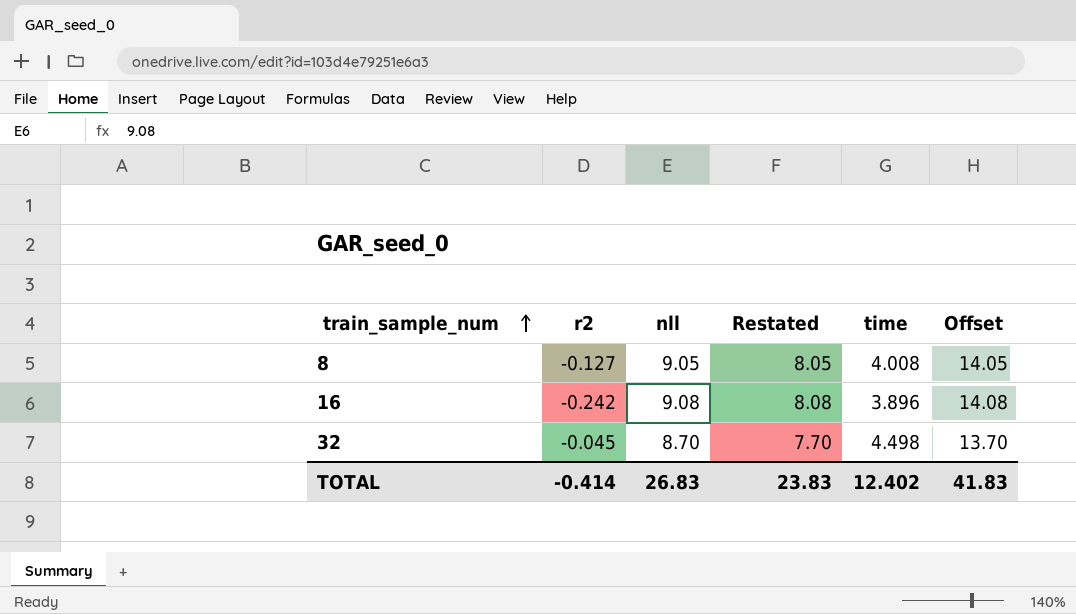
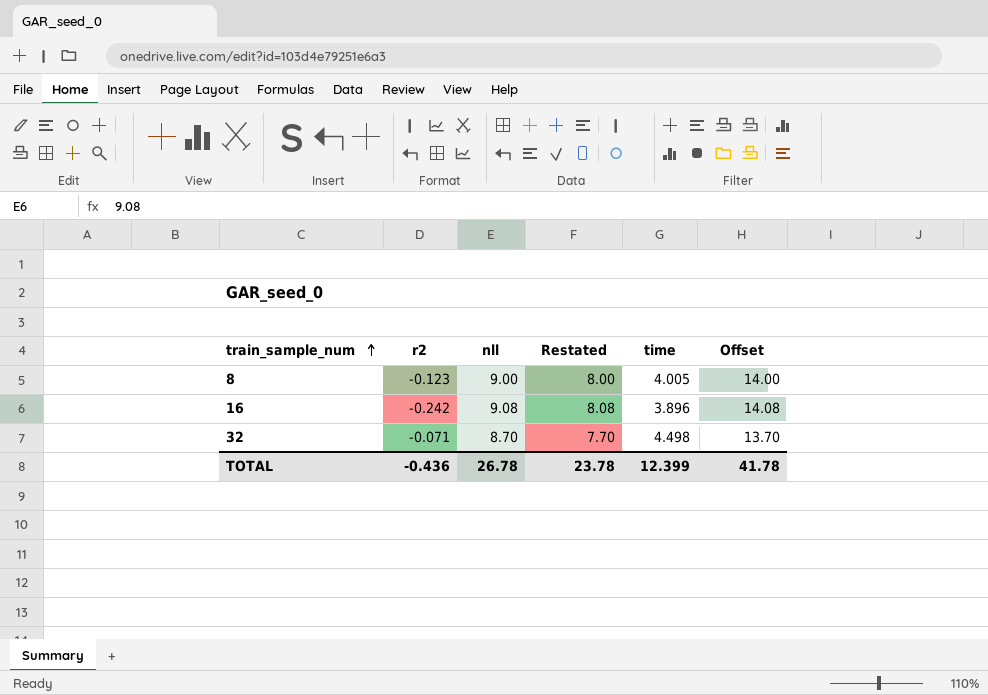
8 | r2: -0.127 -> -0.123
8 | nll: 9.05 -> 9.00
8 | Restated: 8.05 -> 8.00
8 | time: 4.008 -> 4.005
8 | Offset: 14.05 -> 14.00
32 | r2: -0.045 -> -0.071
TOTAL | r2: -0.414 -> -0.436
TOTAL | nll: 26.83 -> 26.78
TOTAL | Restated: 23.83 -> 23.78
TOTAL | time: 12.402 -> 12.399
TOTAL | Offset: 41.83 -> 41.78

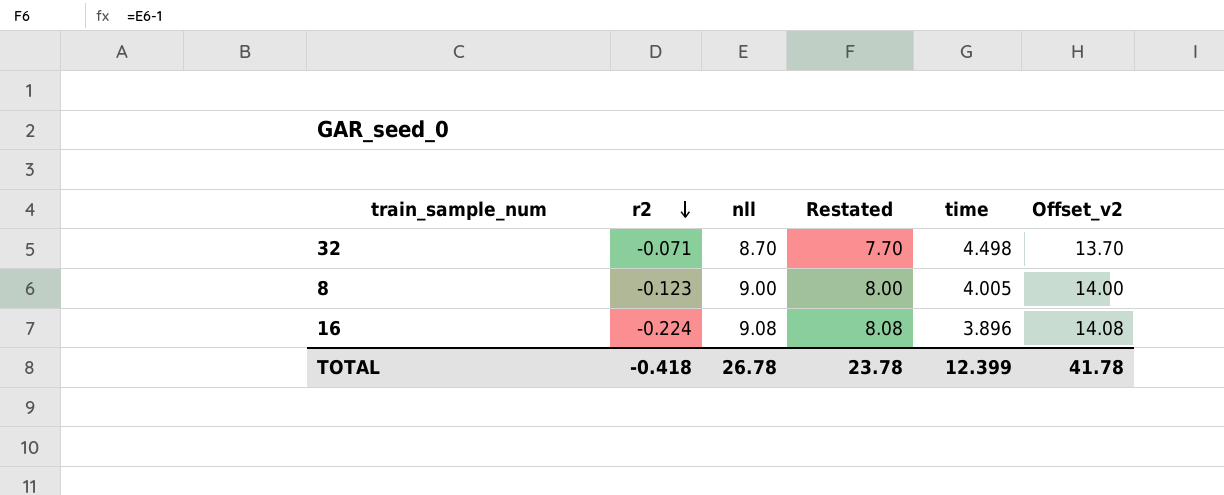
row order: train_sample_num ascending -> r2 descending
column name: Offset -> Offset_v2
16 | r2: -0.242 -> -0.224
TOTAL | r2: -0.436 -> -0.418

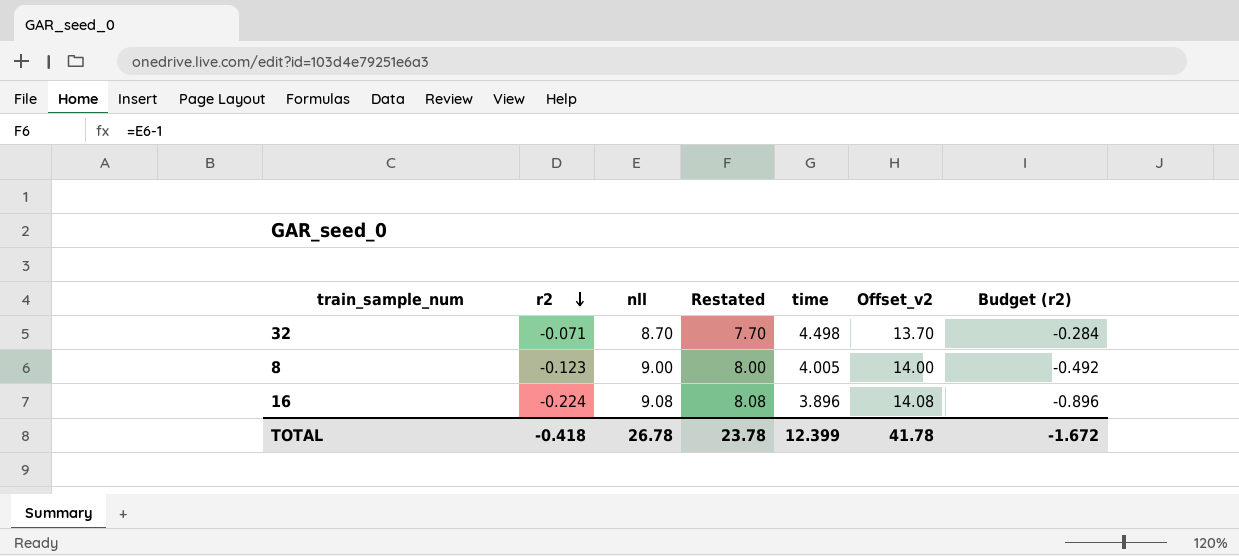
column Budget (r2) | formula: none -> [r2] * 4

